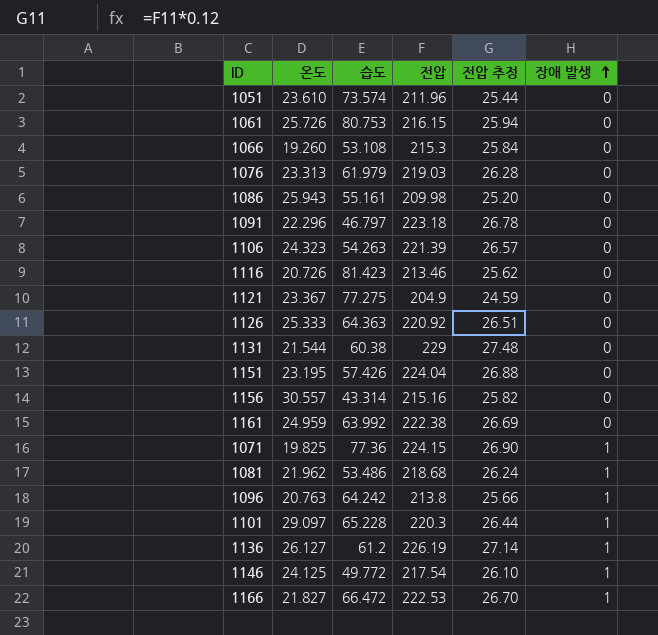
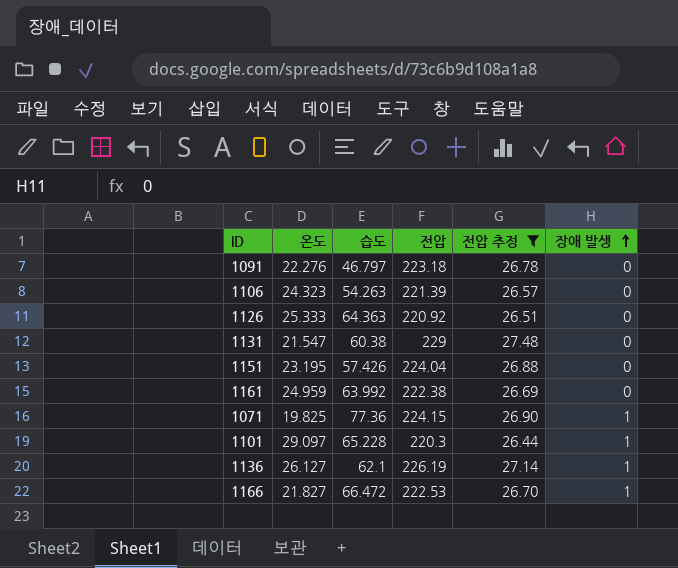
filter: none -> 전압 추정 >= 26.44
1091 | 온도: 22.296 -> 22.276
1131 | 온도: 21.544 -> 21.547
1136 | 습도: 61.2 -> 62.1

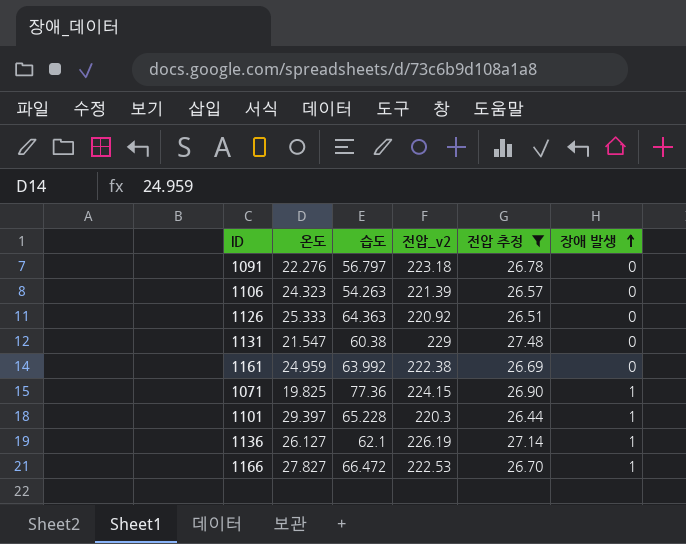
column name: 전압 -> 전압_v2
row 1151: 23.195 | 57.426 | 224.04 | 26.88 | 0 -> none
1091 | 습도: 46.797 -> 56.797
1101 | 온도: 29.097 -> 29.397
1166 | 온도: 21.827 -> 27.827

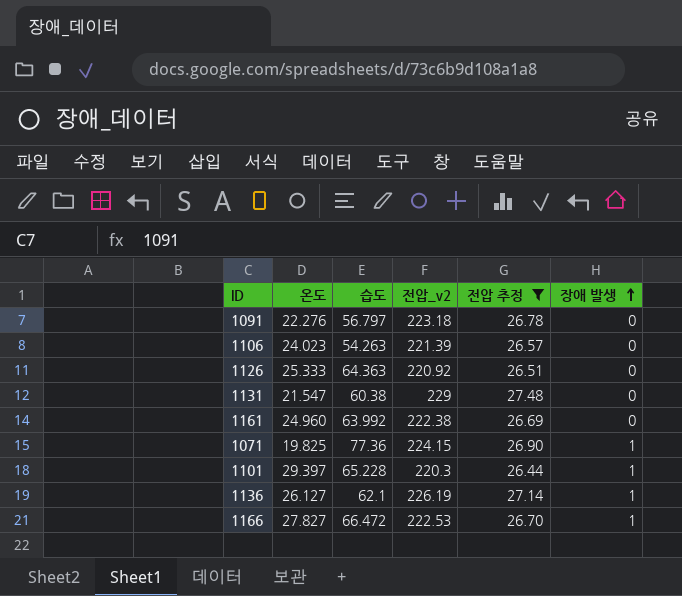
1106 | 온도: 24.323 -> 24.023
1161 | 온도: 24.959 -> 24.960

